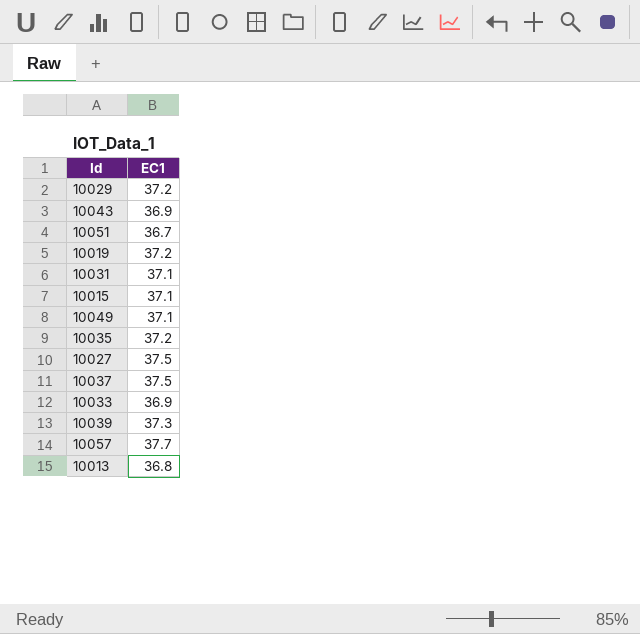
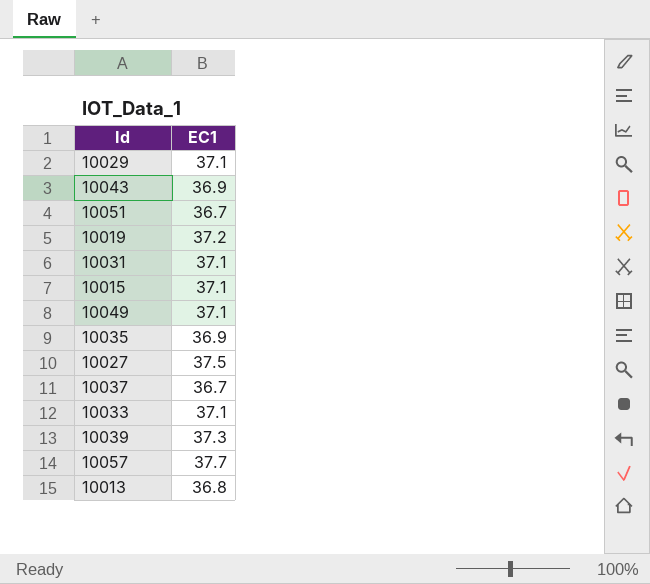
10029 | EC1: 37.2 -> 37.1
10035 | EC1: 37.2 -> 36.9
10037 | EC1: 37.5 -> 36.7
10033 | EC1: 36.9 -> 37.1

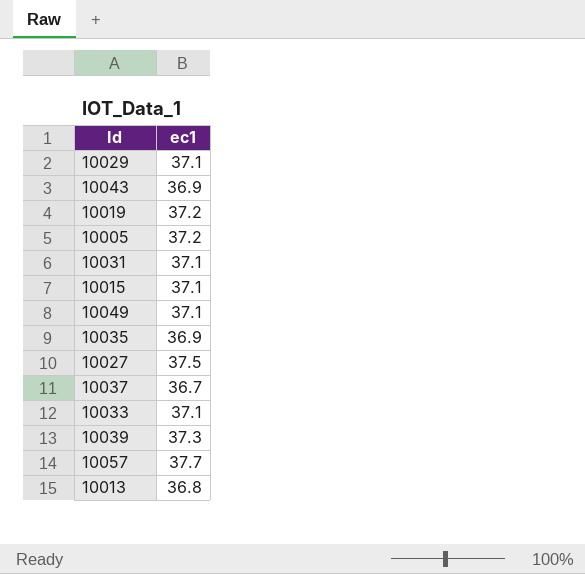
column name: EC1 -> ec1
row 10051: 36.7 -> none
row 10005: none -> 37.2

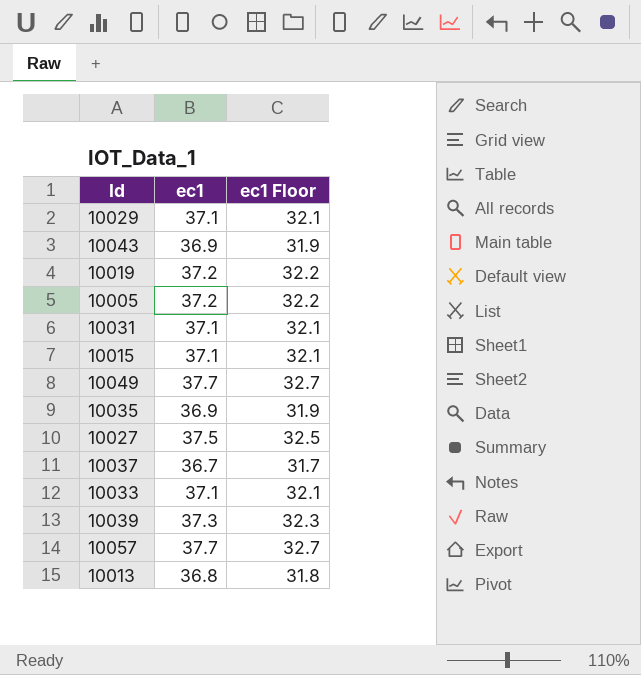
column ec1 Floor | formula: none -> [ec1] - 5
10049 | ec1: 37.1 -> 37.7

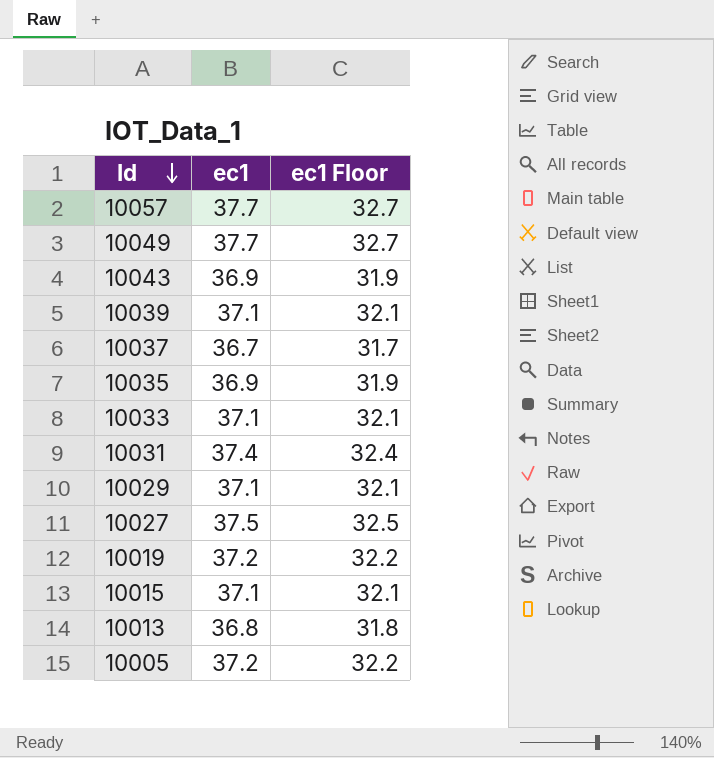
row order: none -> Id descending
10039 | ec1: 37.3 -> 37.1
10039 | ec1 Floor: 32.3 -> 32.1
10031 | ec1: 37.1 -> 37.4
10031 | ec1 Floor: 32.1 -> 32.4

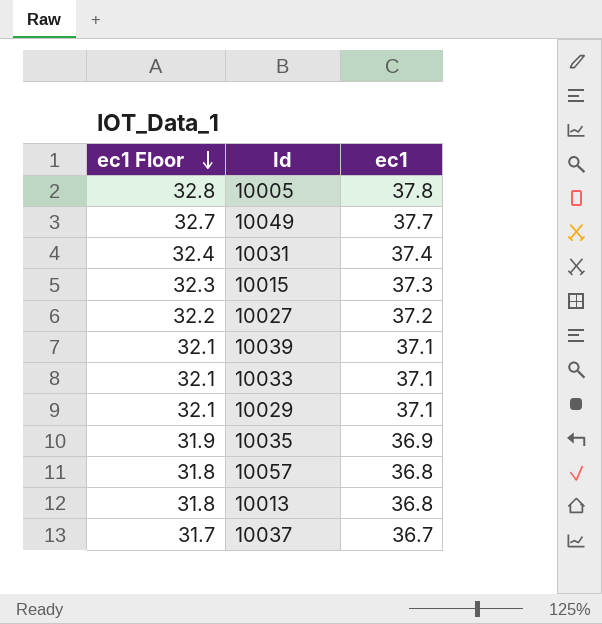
row order: Id descending -> ec1 Floor descending
column ec1 Floor | position: 3 -> 1
row 10043: 36.9 | 31.9 -> none
row 10019: 37.2 | 32.2 -> none
10005 | ec1 Floor: 32.2 -> 32.8
10005 | ec1: 37.2 -> 37.8
10015 | ec1 Floor: 32.1 -> 32.3
10015 | ec1: 37.1 -> 37.3
10027 | ec1 Floor: 32.5 -> 32.2
10027 | ec1: 37.5 -> 37.2
10057 | ec1 Floor: 32.7 -> 31.8
10057 | ec1: 37.7 -> 36.8

